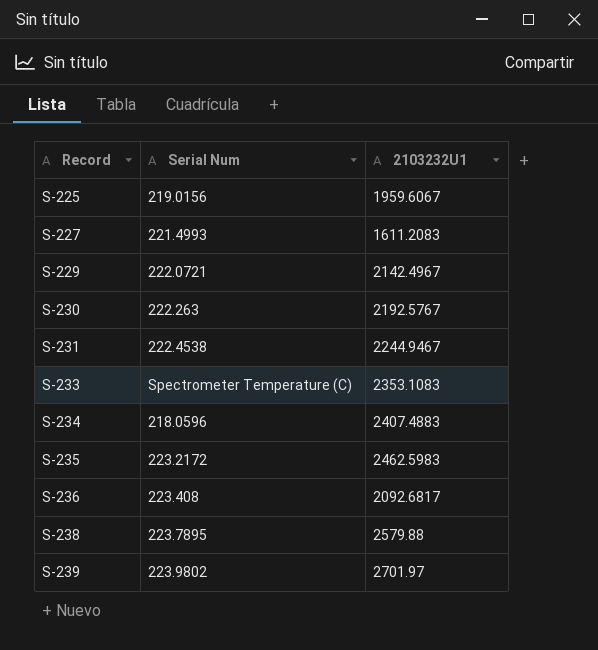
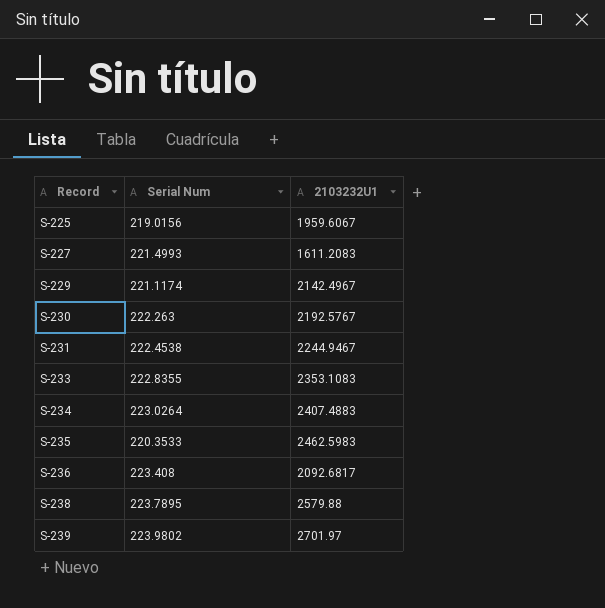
S-229 | Serial Num: 222.0721 -> 221.1174
S-233 | Serial Num: Spectrometer Temperature (C) -> 222.8355
S-234 | Serial Num: 218.0596 -> 223.0264
S-235 | Serial Num: 223.2172 -> 220.3533

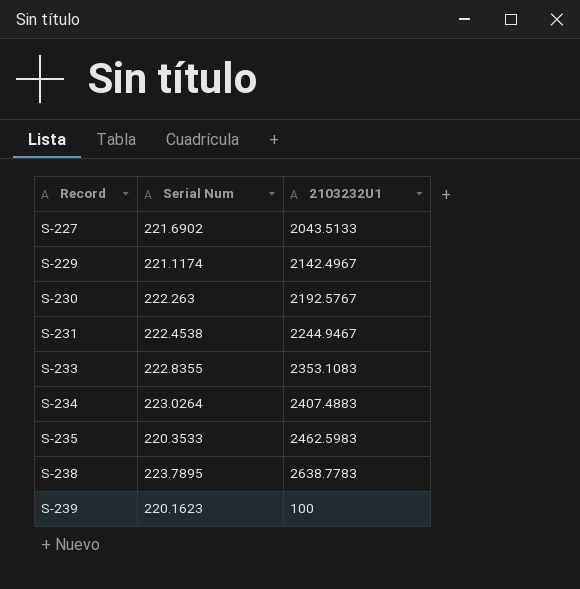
row S-225: 219.0156 | 1959.6067 -> none
row S-236: 223.408 | 2092.6817 -> none
S-227 | Serial Num: 221.4993 -> 221.6902
S-227 | 2103232U1: 1611.2083 -> 2043.5133
S-238 | 2103232U1: 2579.88 -> 2638.7783
S-239 | Serial Num: 223.9802 -> 220.1623
S-239 | 2103232U1: 2701.97 -> 100

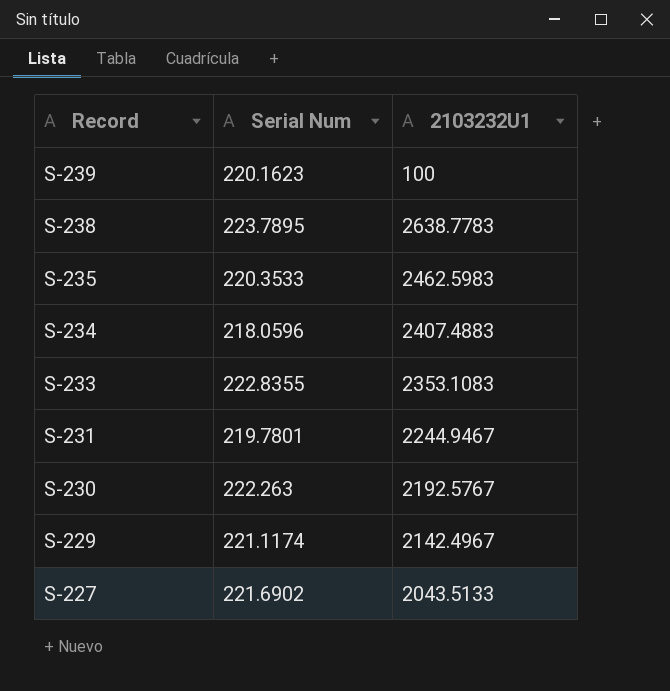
row order: Record ascending -> Record descending
S-234 | Serial Num: 223.0264 -> 218.0596
S-231 | Serial Num: 222.4538 -> 219.7801

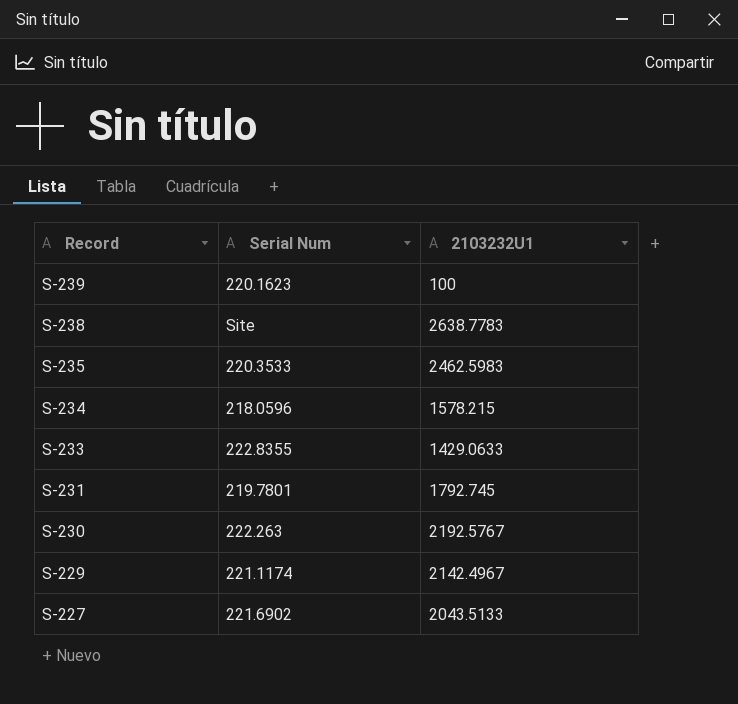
S-238 | Serial Num: 223.7895 -> Site
S-234 | 2103232U1: 2407.4883 -> 1578.215
S-233 | 2103232U1: 2353.1083 -> 1429.0633
S-231 | 2103232U1: 2244.9467 -> 1792.745

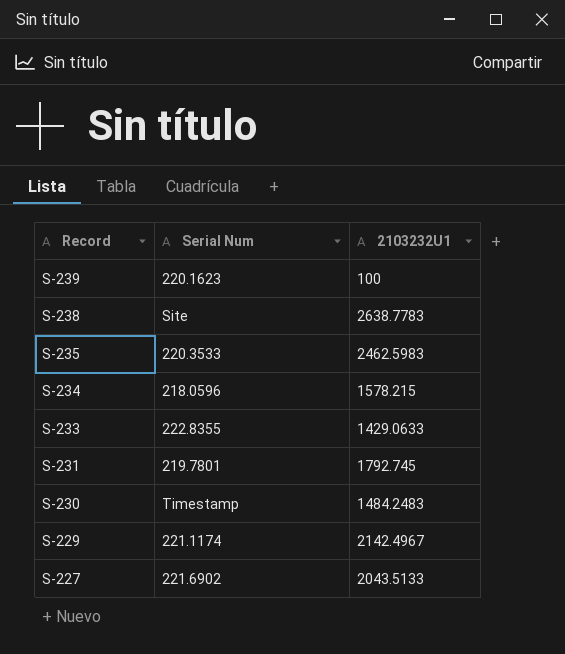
S-230 | Serial Num: 222.263 -> Timestamp
S-230 | 2103232U1: 2192.5767 -> 1484.2483

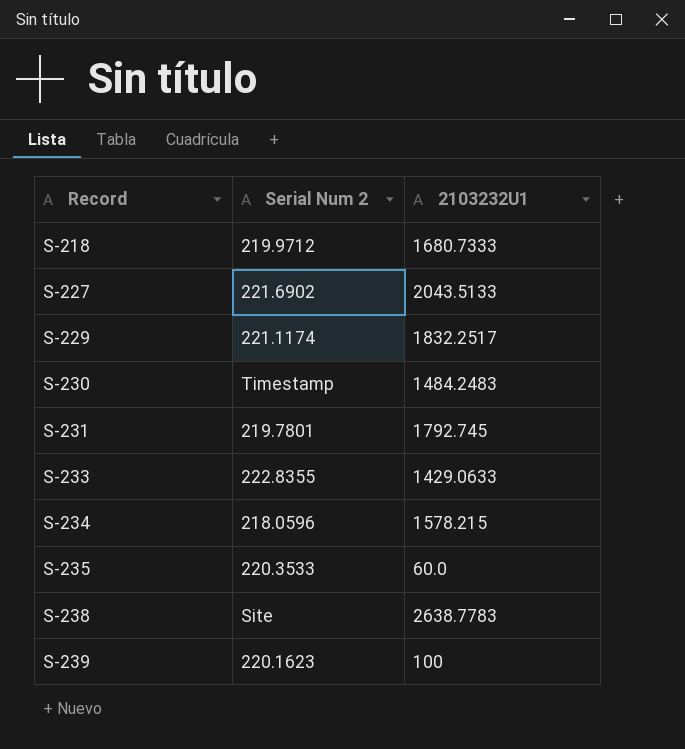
row order: Record descending -> Record ascending
column name: Serial Num -> Serial Num 2
row S-218: none -> 219.9712 | 1680.7333
S-229 | 2103232U1: 2142.4967 -> 1832.2517
S-235 | 2103232U1: 2462.5983 -> 60.0

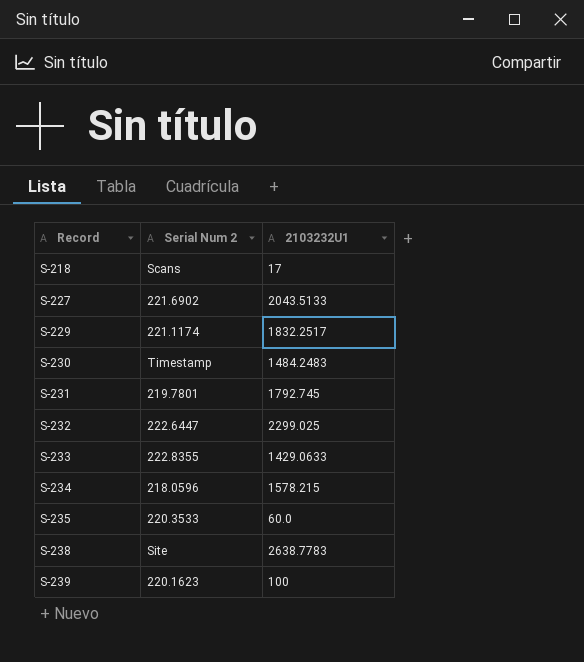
S-218 | Serial Num 2: 219.9712 -> Scans
S-218 | 2103232U1: 1680.7333 -> 17
row S-232: none -> 222.6447 | 2299.025

